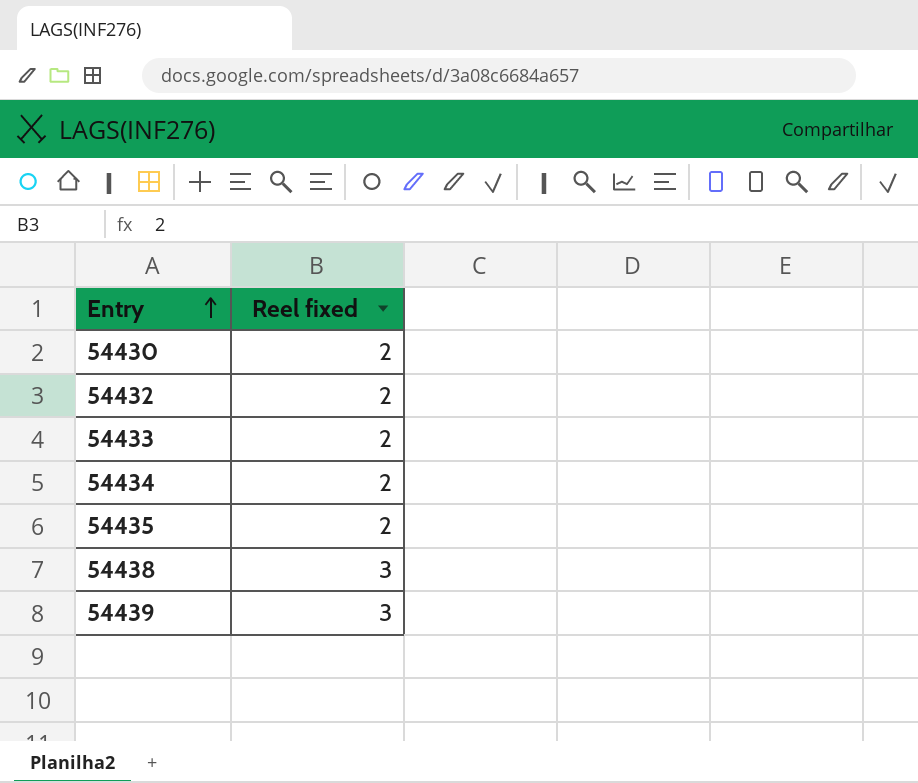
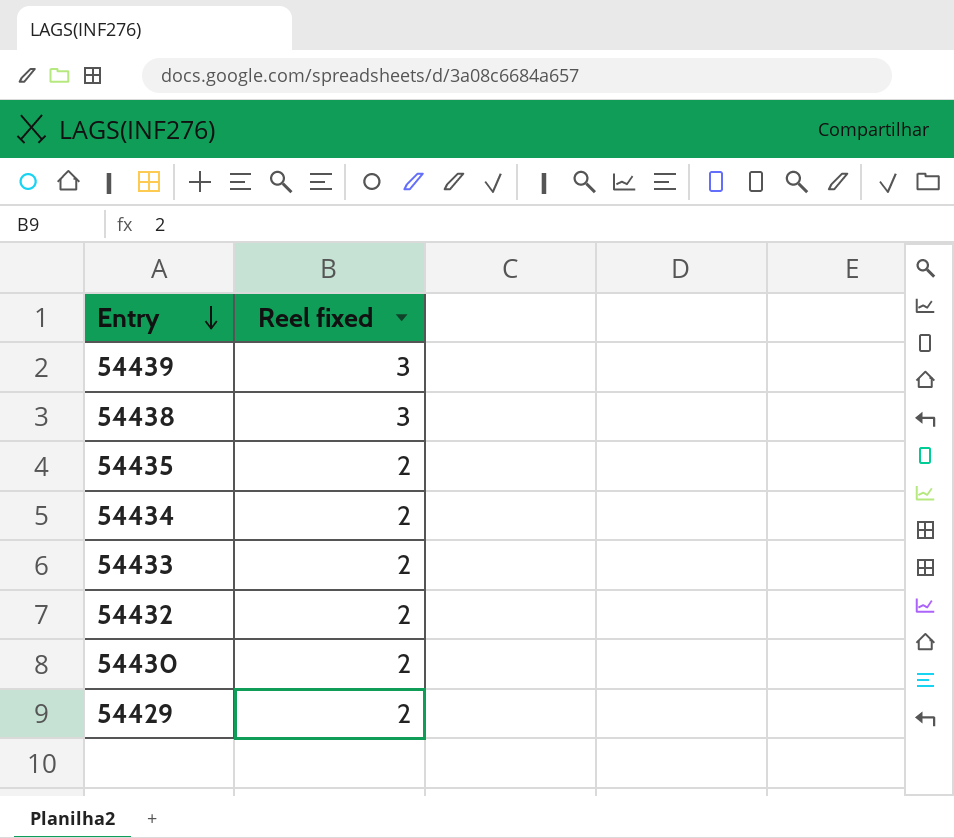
row order: Entry ascending -> Entry descending
row 54429: none -> 2

